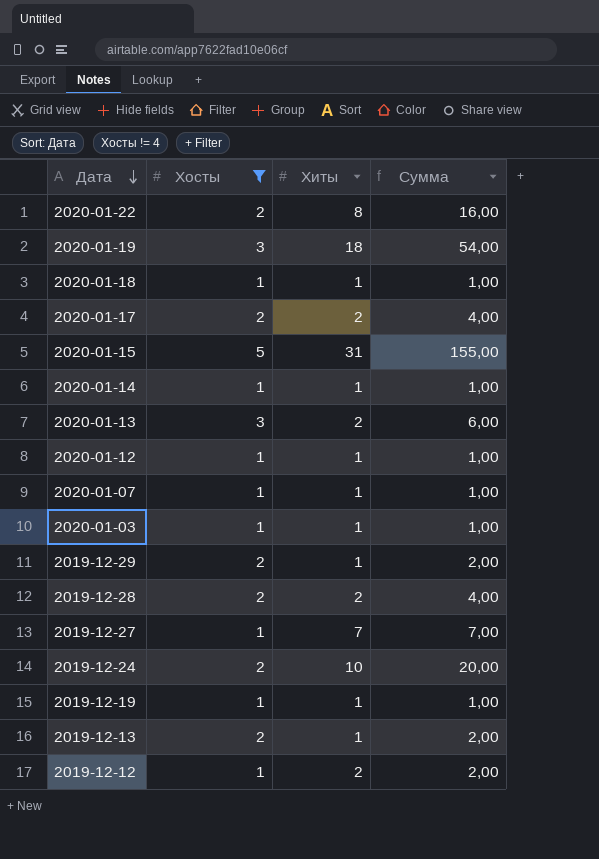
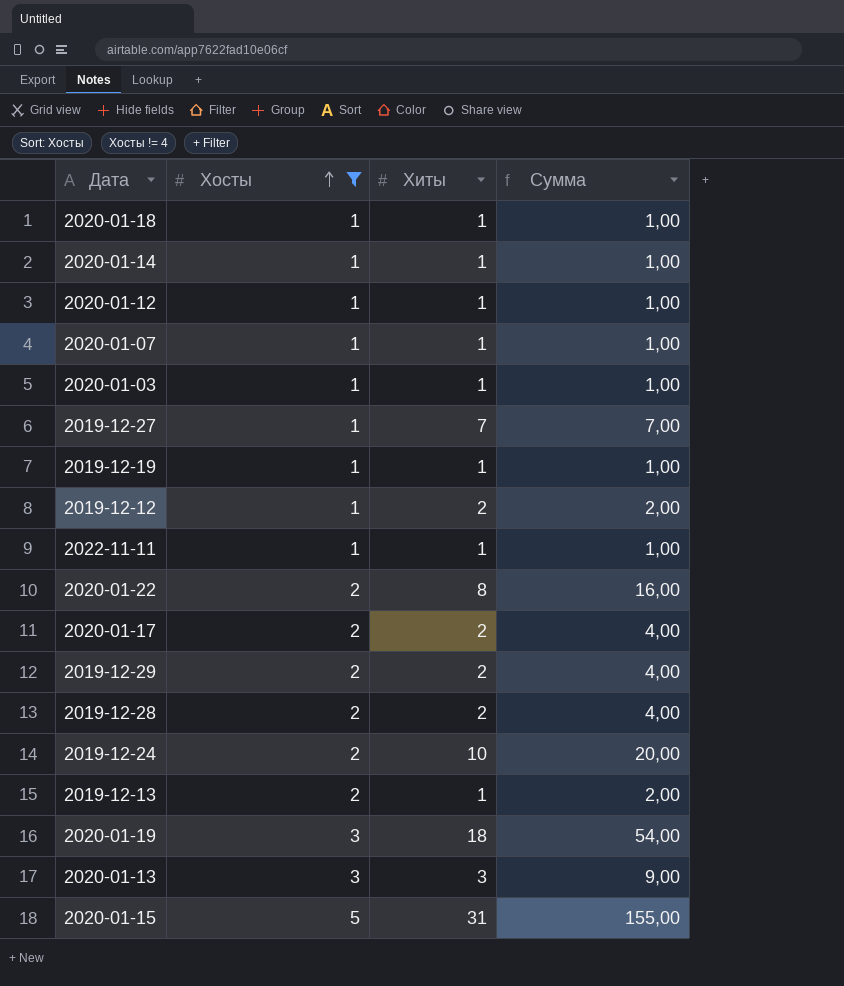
row order: Дата descending -> Хосты ascending
row 2022-11-11: none -> 1 | 1 | 1,00
2019-12-29 | Хиты: 1 -> 2
2019-12-29 | Сумма: 2,00 -> 4,00
2020-01-13 | Хиты: 2 -> 3
2020-01-13 | Сумма: 6,00 -> 9,00

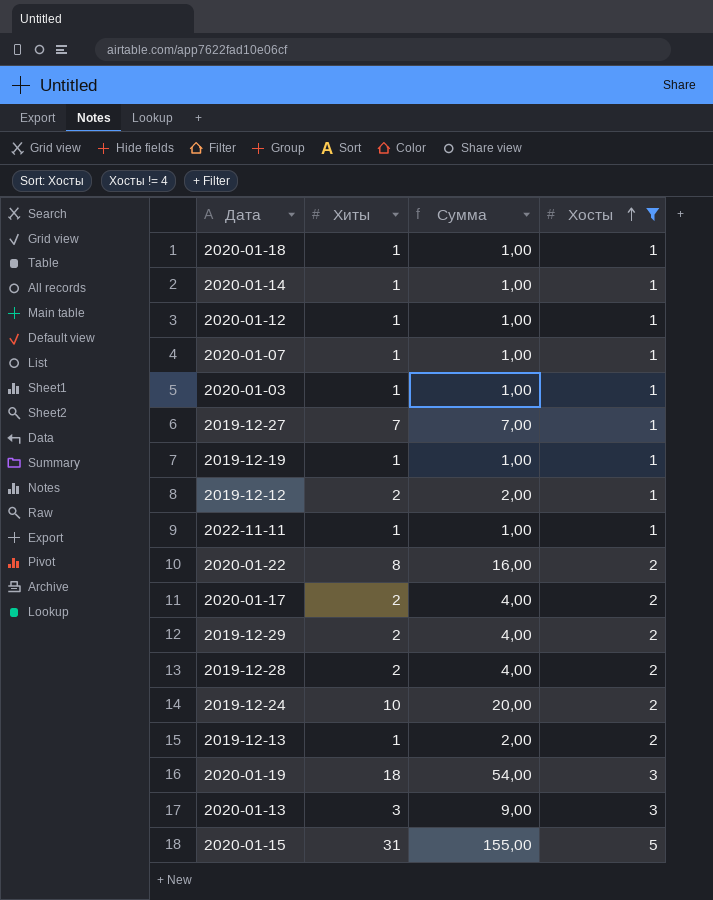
column Хосты | position: 2 -> 4

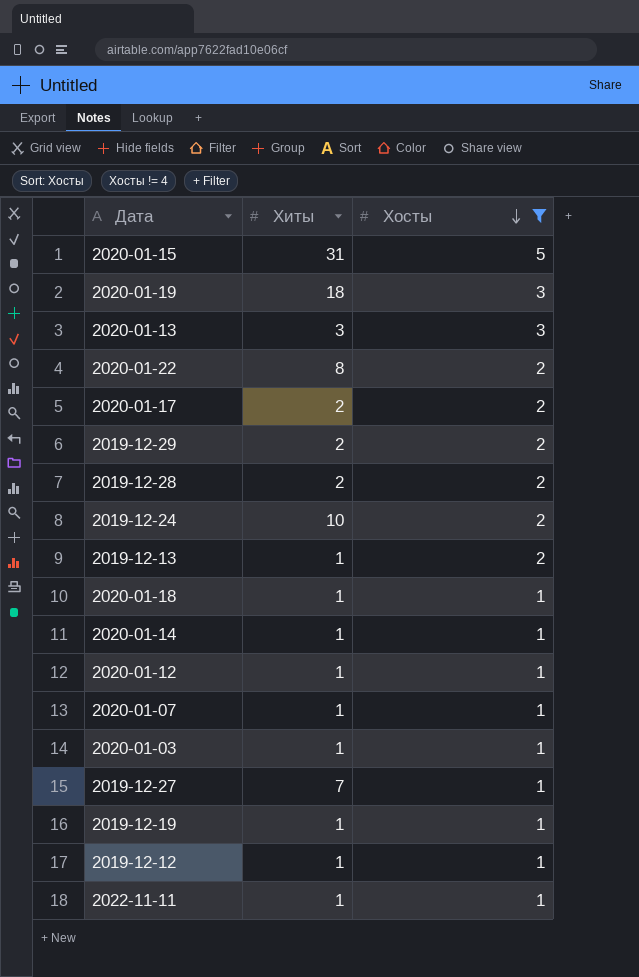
row order: Хосты ascending -> Хосты descending
column Сумма | formula: [Хиты] * [Хосты] -> none
2019-12-12 | Хиты: 2 -> 1

